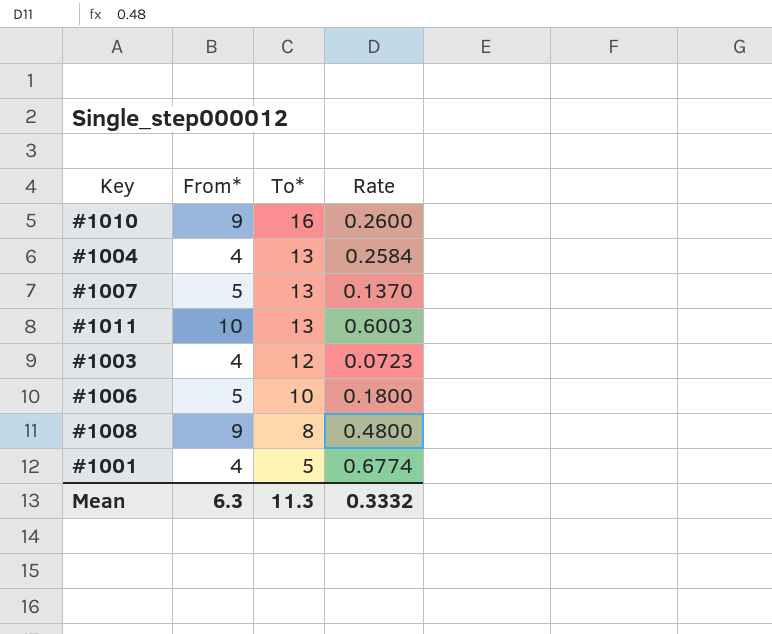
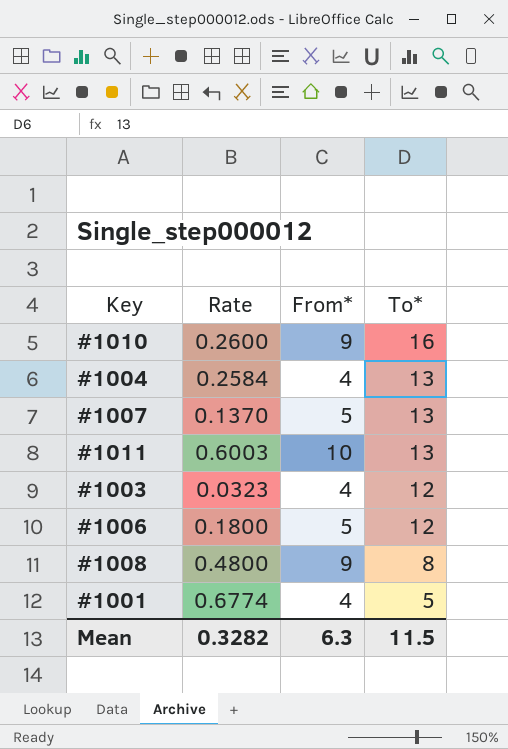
column Rate | position: 4 -> 2
#1003 | Rate: 0.0723 -> 0.0323
#1006 | To*: 10 -> 12
Mean | Rate: 0.3332 -> 0.3282
Mean | To*: 11.3 -> 11.5

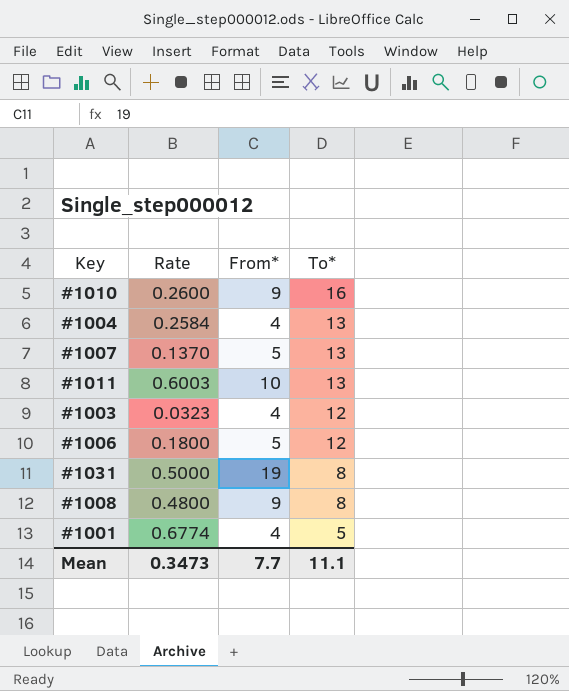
row #1031: none -> 0.5000 | 19 | 8
Mean | Rate: 0.3282 -> 0.3473
Mean | From*: 6.3 -> 7.7
Mean | To*: 11.5 -> 11.1

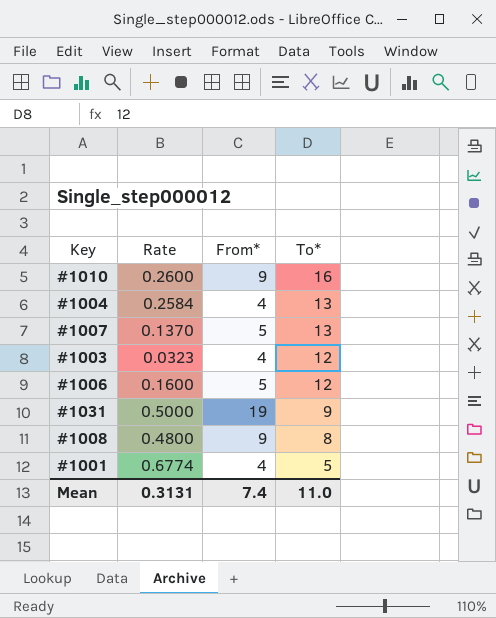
row #1011: 0.6003 | 10 | 13 -> none
#1006 | Rate: 0.1800 -> 0.1600
#1031 | To*: 8 -> 9
Mean | Rate: 0.3473 -> 0.3131
Mean | From*: 7.7 -> 7.4
Mean | To*: 11.1 -> 11.0

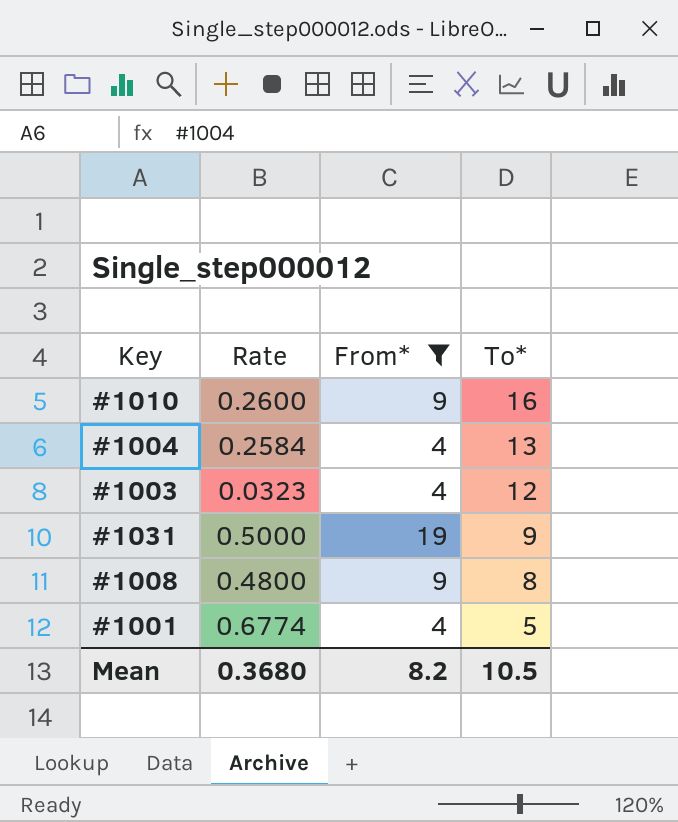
filter: none -> From* != 5
Mean | Rate: 0.3131 -> 0.3680
Mean | From*: 7.4 -> 8.2
Mean | To*: 11.0 -> 10.5

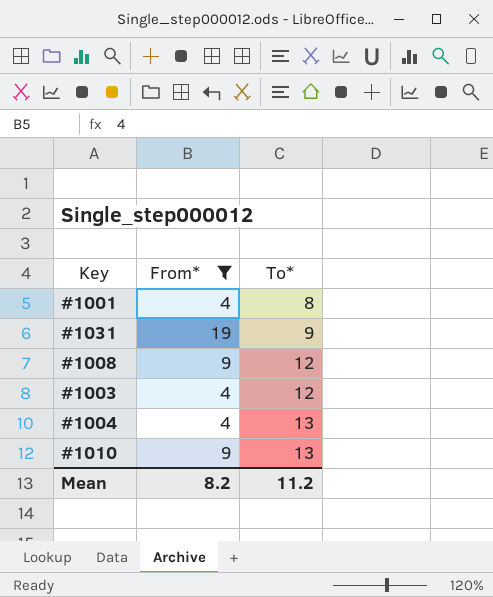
row order: To* descending -> To* ascending
column Rate | position: 2 -> none
#1001 | To*: 5 -> 8
#1008 | To*: 8 -> 12
#1010 | To*: 16 -> 13
Mean | To*: 10.5 -> 11.2

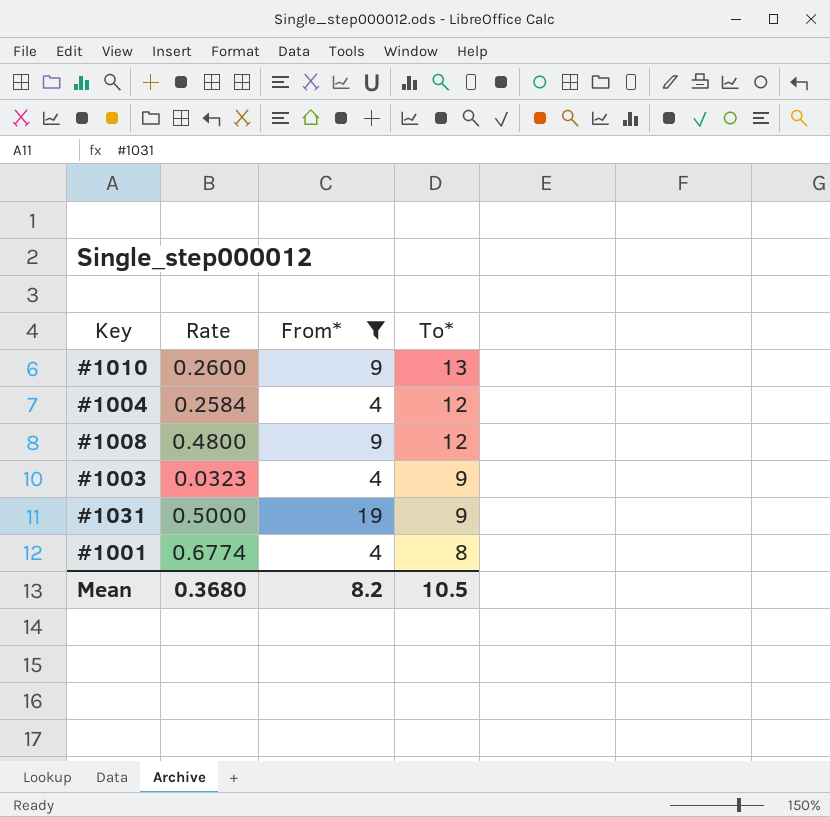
row order: To* ascending -> To* descending
column Rate | position: none -> 2
#1004 | To*: 13 -> 12
#1003 | To*: 12 -> 9
Mean | To*: 11.2 -> 10.5

